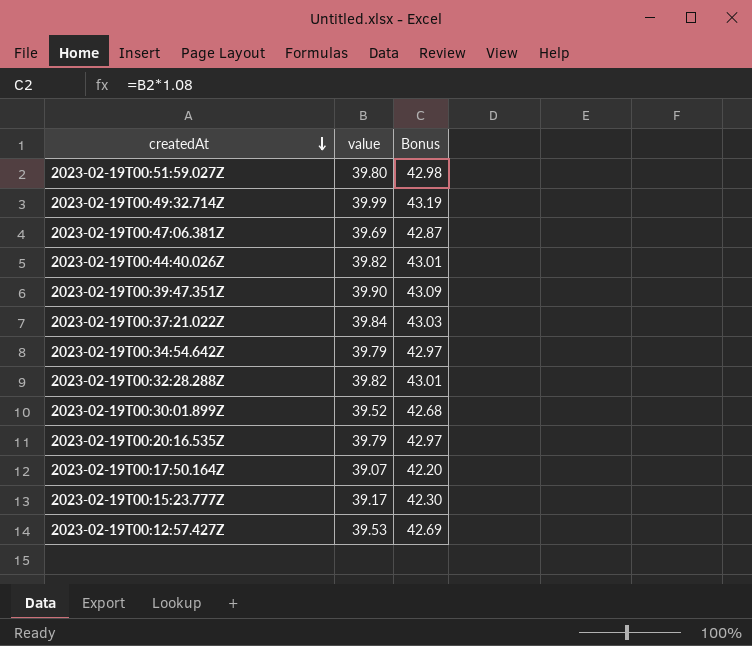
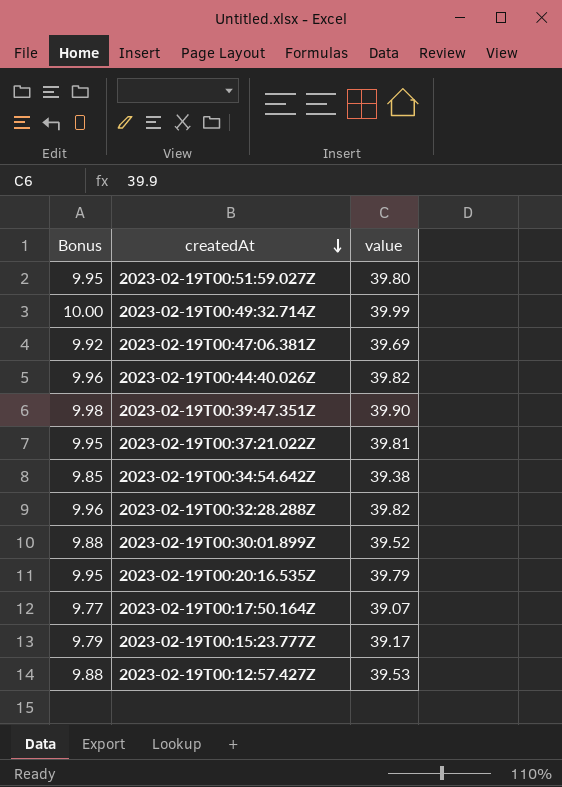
column Bonus | formula: [value] * 1.08 -> [value] * 0.25
column Bonus | position: 3 -> 1
2023-02-19T00:37:21.022Z | value: 39.84 -> 39.81
2023-02-19T00:34:54.642Z | value: 39.79 -> 39.38

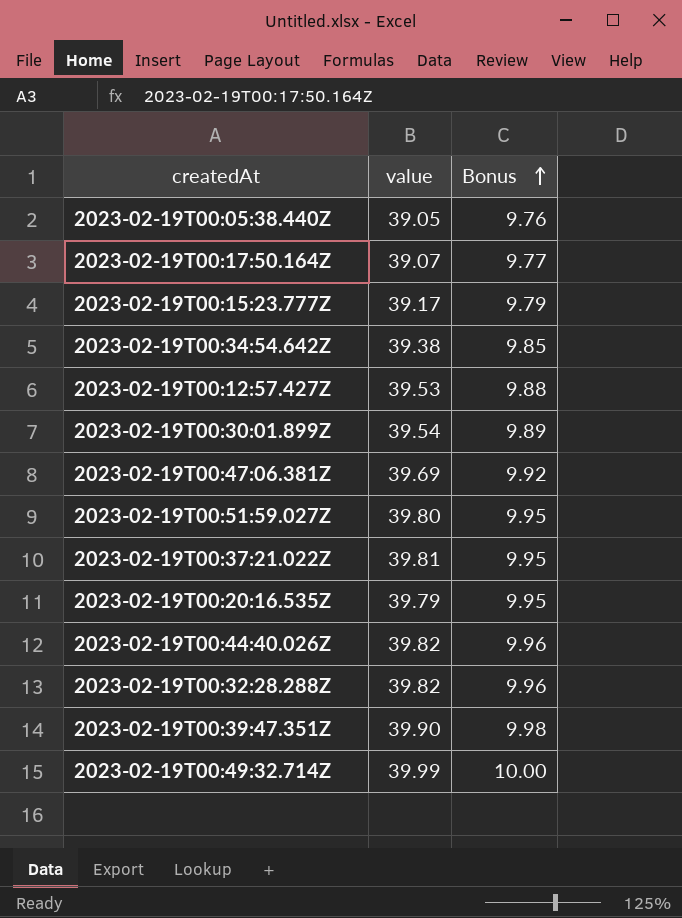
row order: createdAt descending -> Bonus ascending
column Bonus | position: 1 -> 3
row 2023-02-19T00:05:38.440Z: none -> 39.05 | 9.76
2023-02-19T00:30:01.899Z | value: 39.52 -> 39.54
2023-02-19T00:30:01.899Z | Bonus: 9.88 -> 9.89

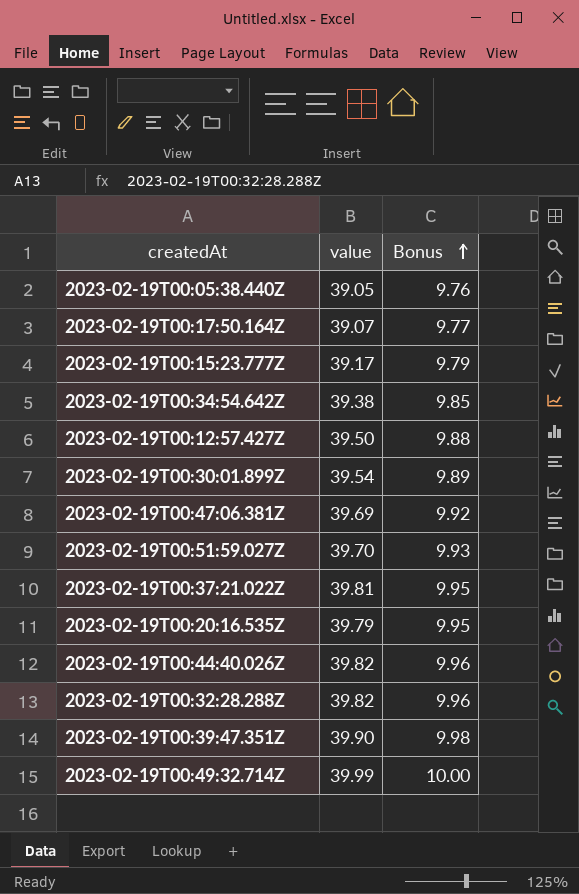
2023-02-19T00:12:57.427Z | value: 39.53 -> 39.50
2023-02-19T00:51:59.027Z | value: 39.80 -> 39.70
2023-02-19T00:51:59.027Z | Bonus: 9.95 -> 9.93

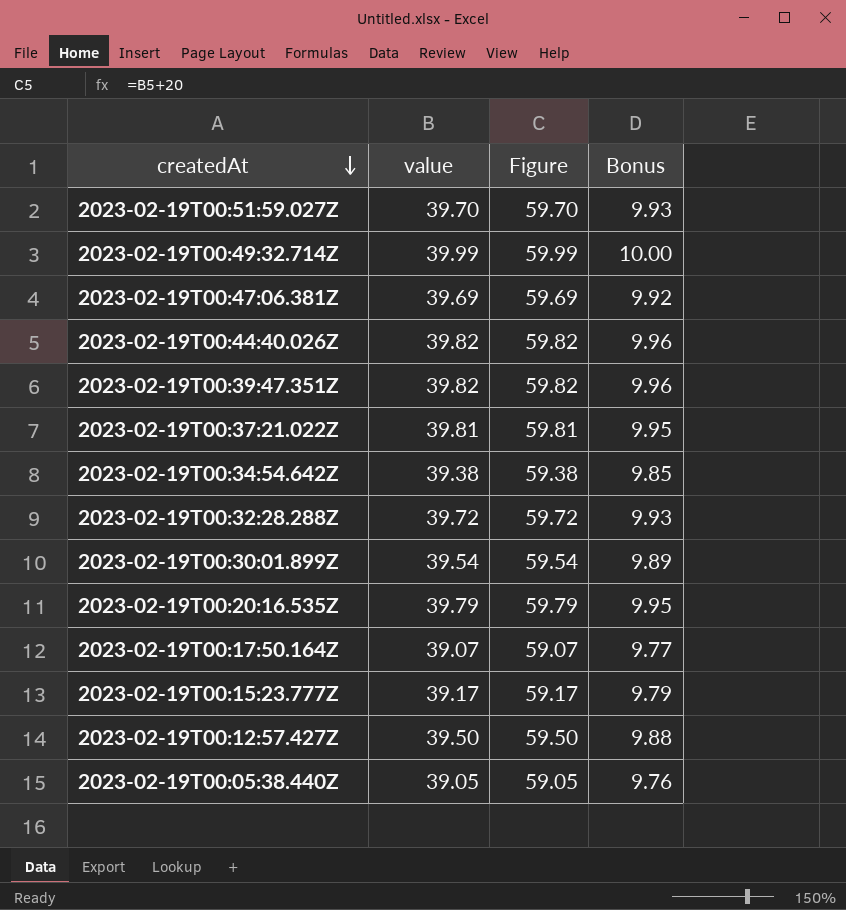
row order: Bonus ascending -> createdAt descending
column Figure | formula: none -> [value] + 20
2023-02-19T00:39:47.351Z | value: 39.90 -> 39.82
2023-02-19T00:39:47.351Z | Bonus: 9.98 -> 9.96
2023-02-19T00:32:28.288Z | value: 39.82 -> 39.72
2023-02-19T00:32:28.288Z | Bonus: 9.96 -> 9.93

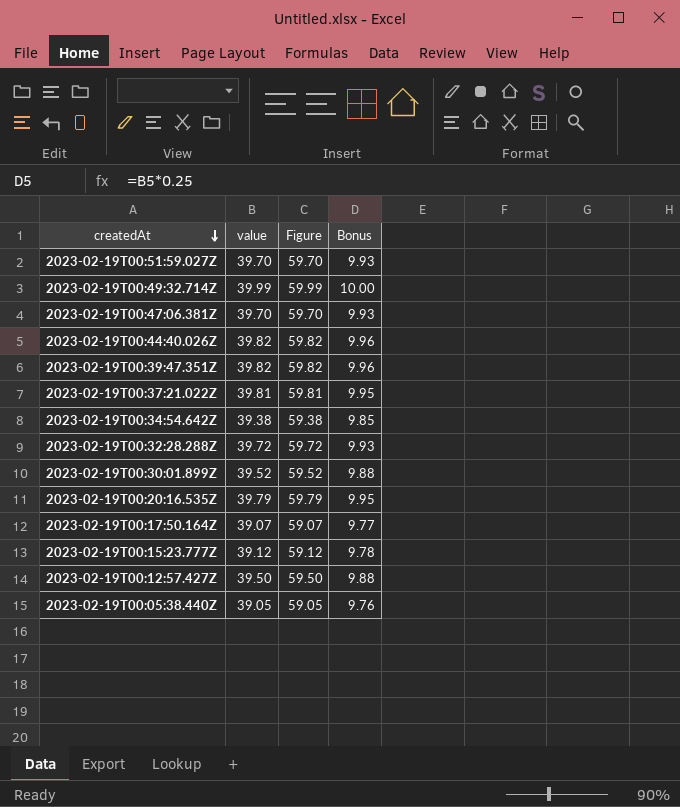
2023-02-19T00:47:06.381Z | value: 39.69 -> 39.70
2023-02-19T00:47:06.381Z | Figure: 59.69 -> 59.70
2023-02-19T00:47:06.381Z | Bonus: 9.92 -> 9.93
2023-02-19T00:30:01.899Z | value: 39.54 -> 39.52
2023-02-19T00:30:01.899Z | Figure: 59.54 -> 59.52
2023-02-19T00:30:01.899Z | Bonus: 9.89 -> 9.88
2023-02-19T00:15:23.777Z | value: 39.17 -> 39.12
2023-02-19T00:15:23.777Z | Figure: 59.17 -> 59.12
2023-02-19T00:15:23.777Z | Bonus: 9.79 -> 9.78

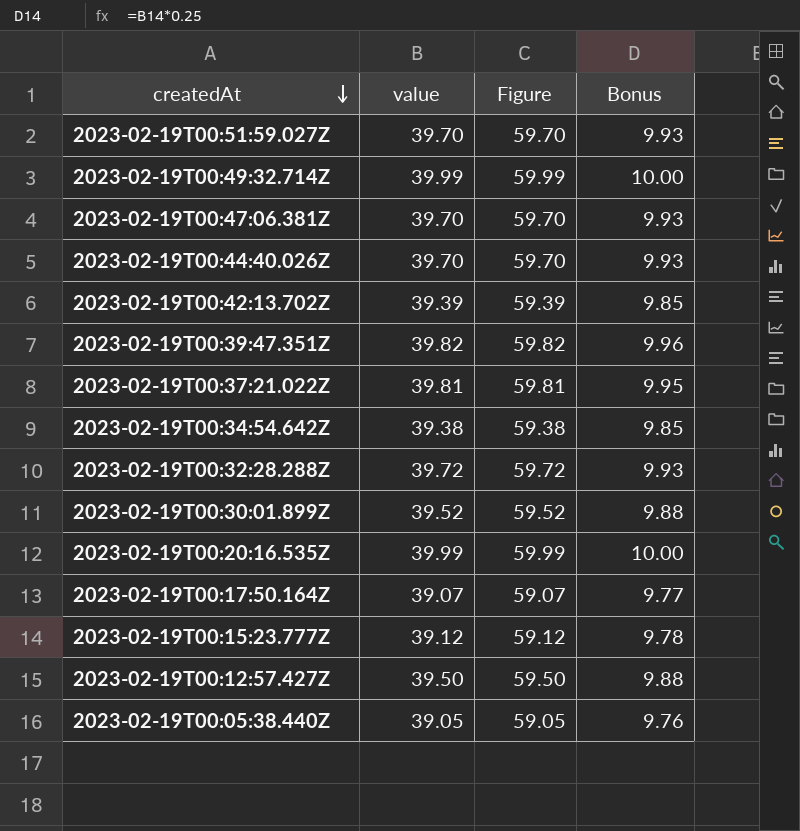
2023-02-19T00:44:40.026Z | value: 39.82 -> 39.70
2023-02-19T00:44:40.026Z | Figure: 59.82 -> 59.70
2023-02-19T00:44:40.026Z | Bonus: 9.96 -> 9.93
row 2023-02-19T00:42:13.702Z: none -> 39.39 | 59.39 | 9.85
2023-02-19T00:20:16.535Z | value: 39.79 -> 39.99
2023-02-19T00:20:16.535Z | Figure: 59.79 -> 59.99
2023-02-19T00:20:16.535Z | Bonus: 9.95 -> 10.00

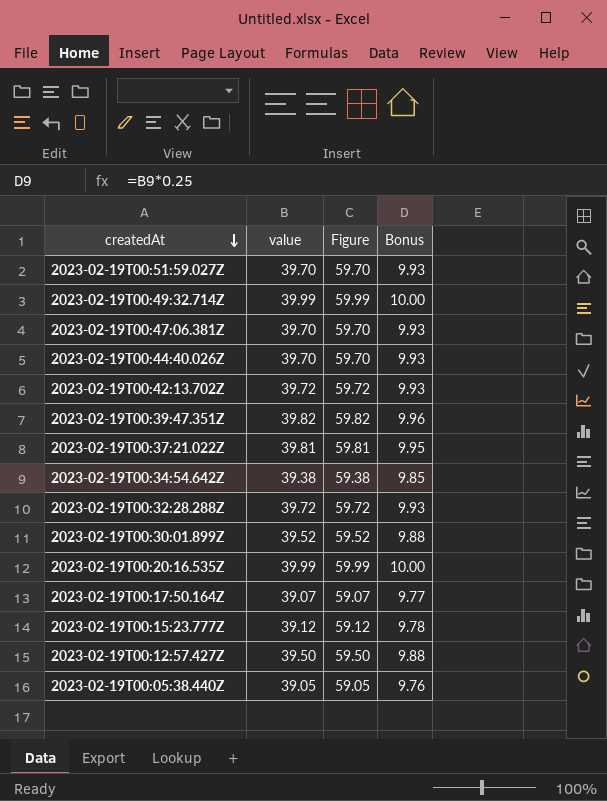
2023-02-19T00:42:13.702Z | value: 39.39 -> 39.72
2023-02-19T00:42:13.702Z | Figure: 59.39 -> 59.72
2023-02-19T00:42:13.702Z | Bonus: 9.85 -> 9.93

